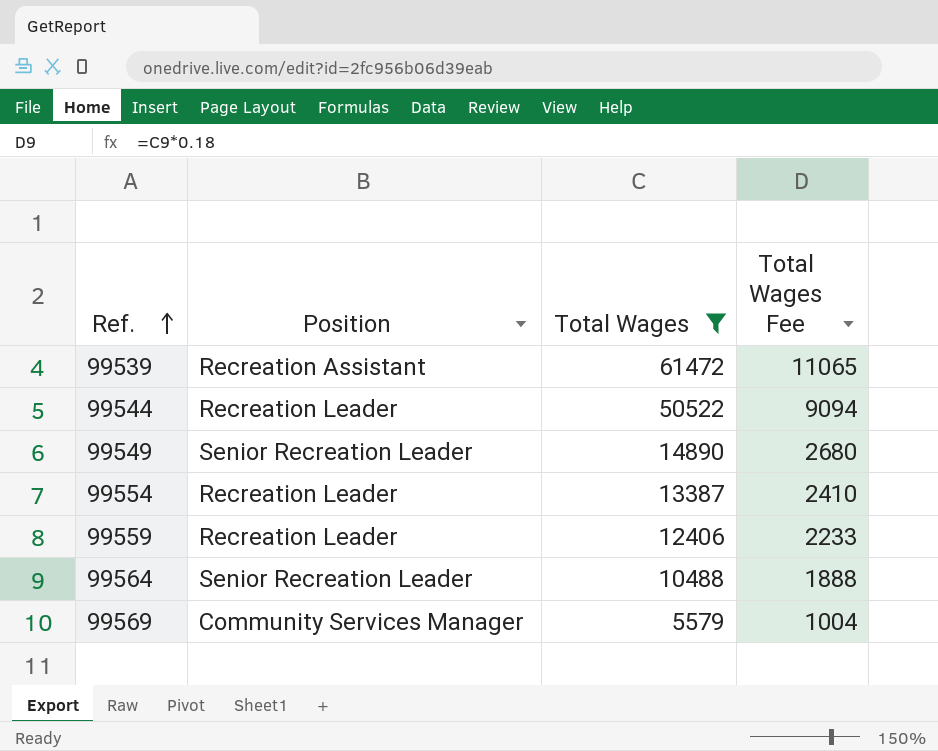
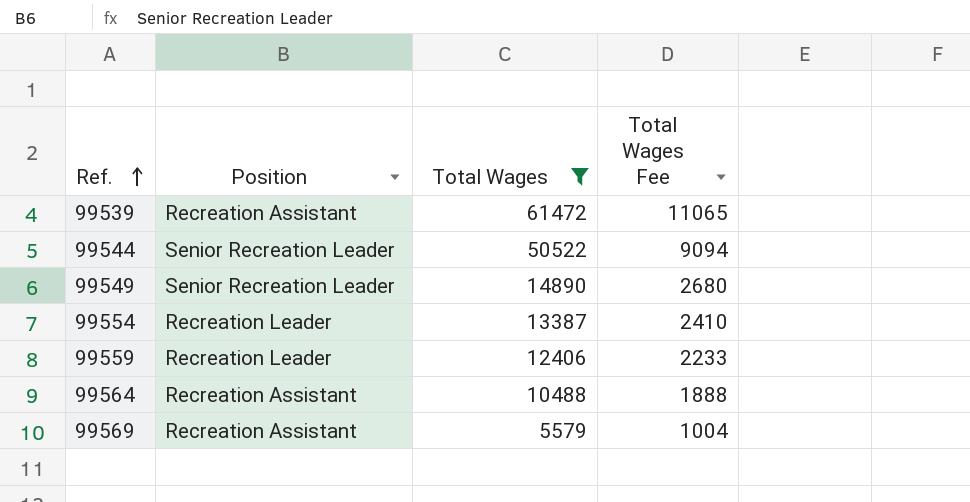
99544 | Position: Recreation Leader -> Senior Recreation Leader
99564 | Position: Senior Recreation Leader -> Recreation Assistant
99569 | Position: Community Services Manager -> Recreation Assistant

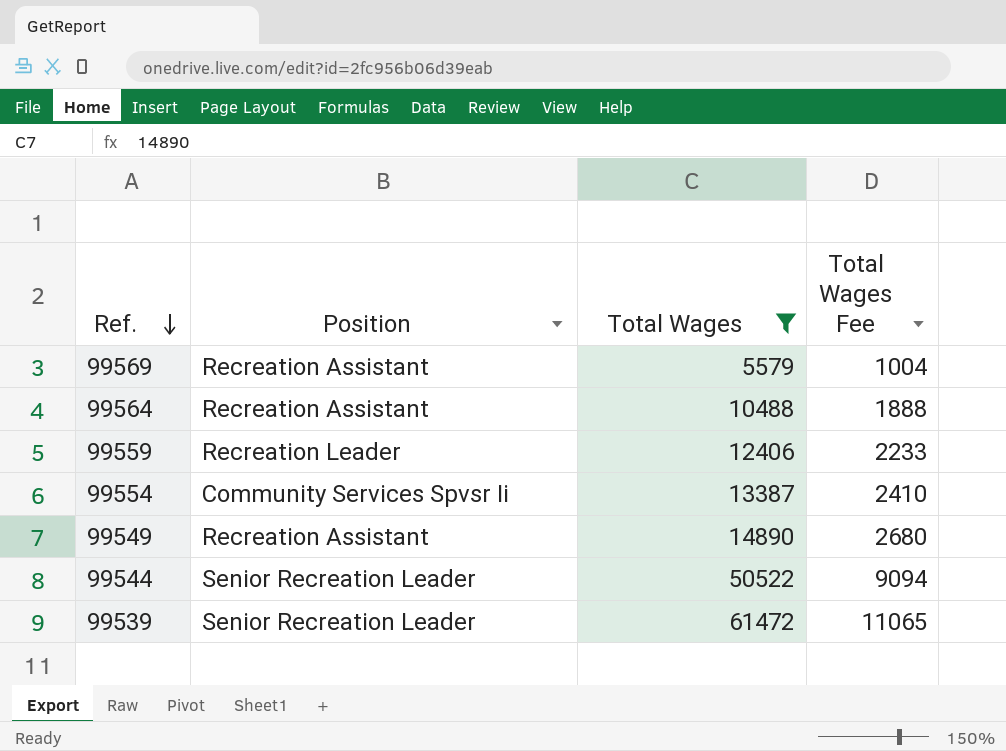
row order: Ref. ascending -> Ref. descending
99554 | Position: Recreation Leader -> Community Services Spvsr Ii
99549 | Position: Senior Recreation Leader -> Recreation Assistant
99539 | Position: Recreation Assistant -> Senior Recreation Leader

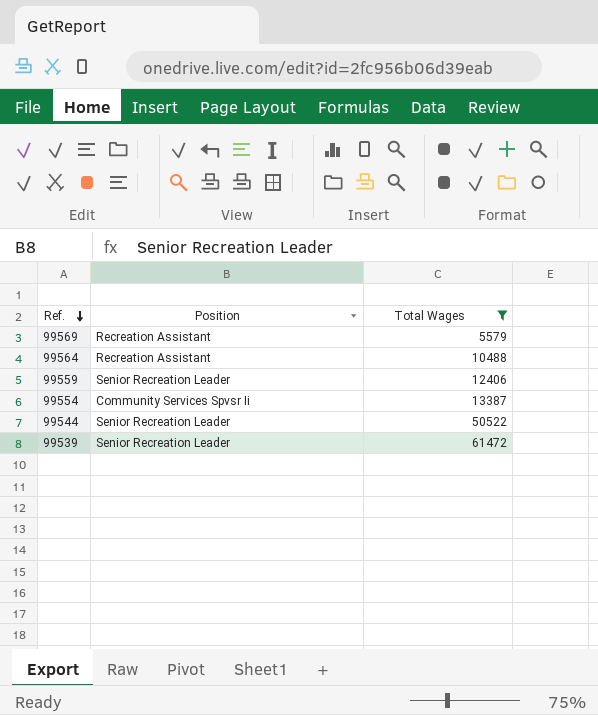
column Total Wages Fee | formula: [Total Wages] * 0.18 -> none
row 99549: Recreation Assistant | 14890 | 2680 -> none
99559 | Position: Recreation Leader -> Senior Recreation Leader

